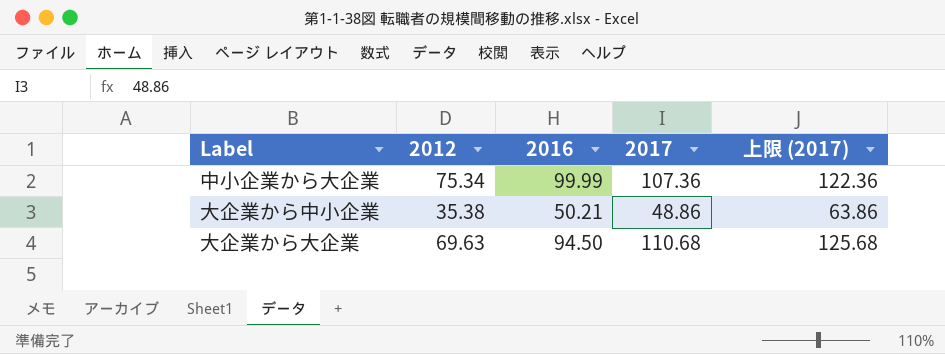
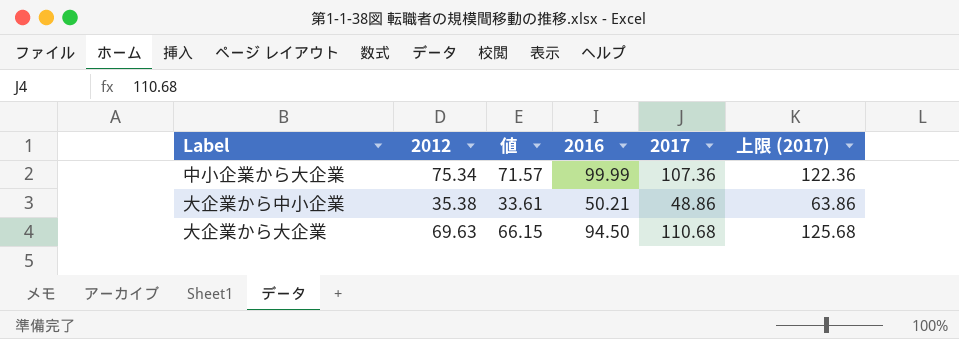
column 値 | formula: none -> [2012] * 0.95

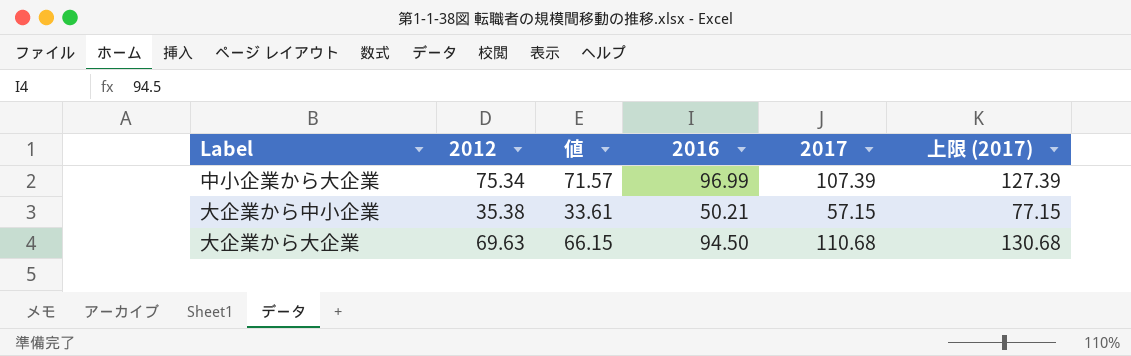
column 上限 (2017) | formula: [2017] + 15 -> [2017] + 20
中小企業から大企業 | 2016: 99.99 -> 96.99
中小企業から大企業 | 2017: 107.36 -> 107.39
大企業から中小企業 | 2017: 48.86 -> 57.15

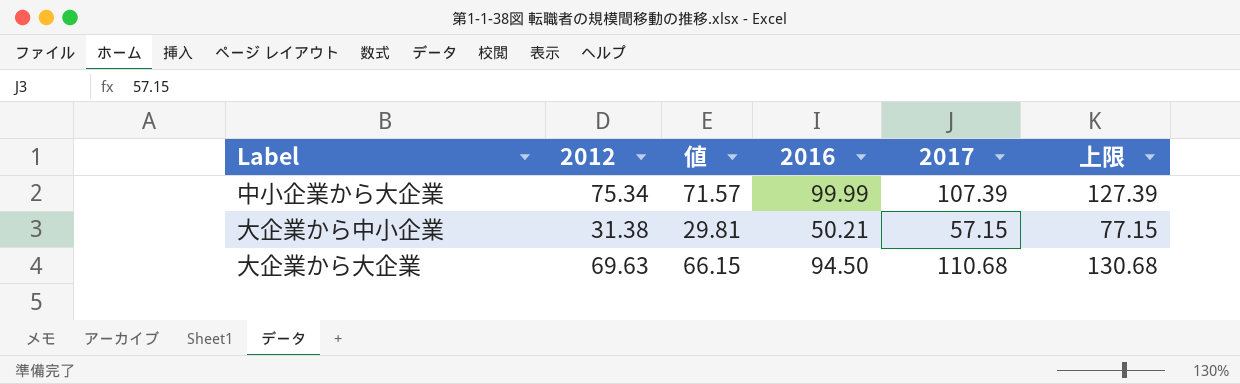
column name: 上限 (2017) -> 上限
中小企業から大企業 | 2016: 96.99 -> 99.99
大企業から中小企業 | 2012: 35.38 -> 31.38
大企業から中小企業 | 値: 33.61 -> 29.81

